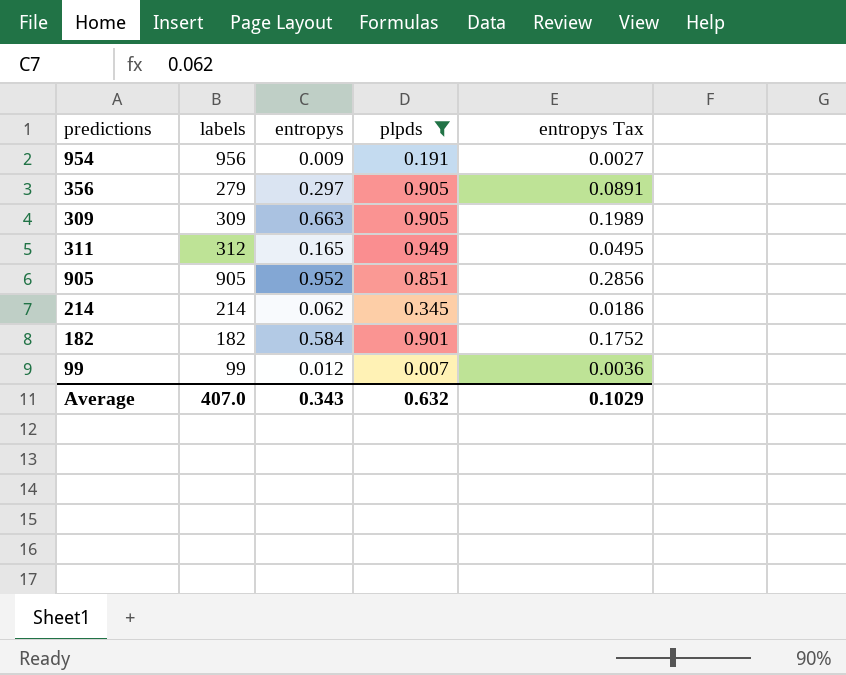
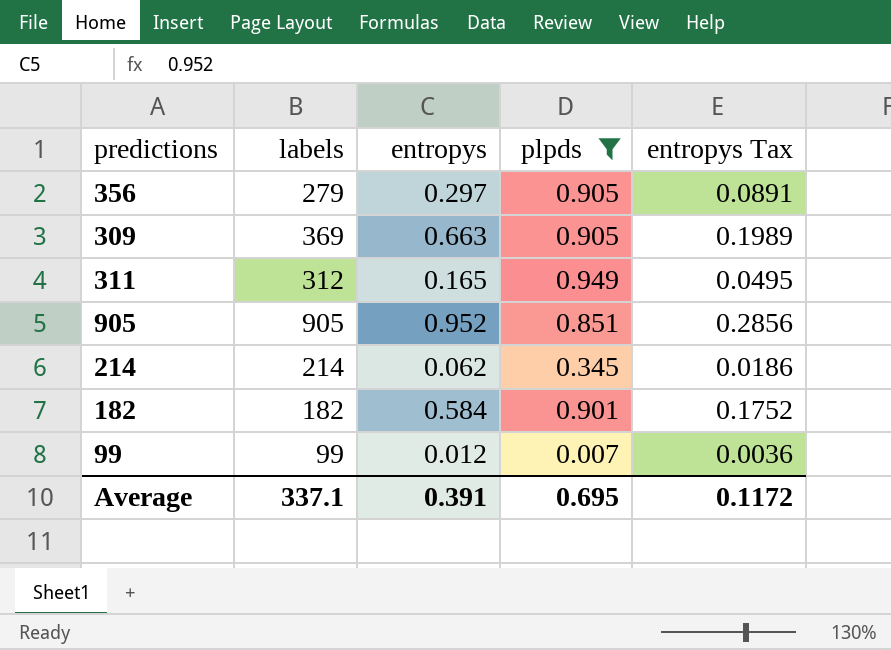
row 954: 956 | 0.009 | 0.191 | 0.0027 -> none
309 | labels: 309 -> 369
Average | labels: 407.0 -> 337.1
Average | entropys: 0.343 -> 0.391
Average | plpds: 0.632 -> 0.695
Average | entropys Tax: 0.1029 -> 0.1172

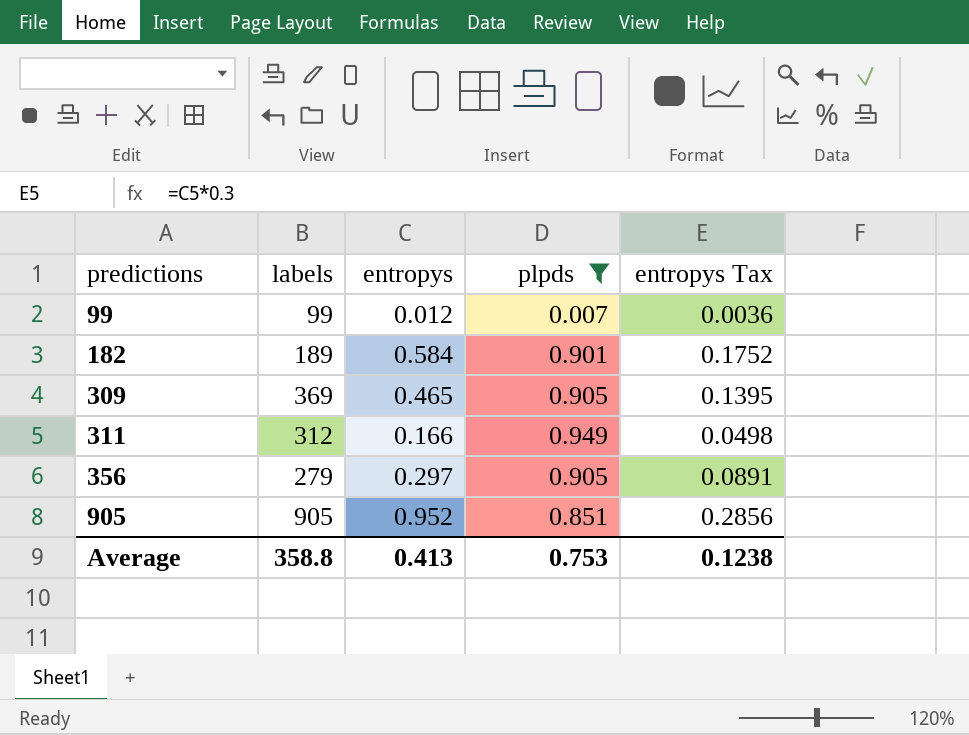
row order: none -> predictions ascending
row 214: 214 | 0.062 | 0.345 | 0.0186 -> none
182 | labels: 182 -> 189
309 | entropys: 0.663 -> 0.465
309 | entropys Tax: 0.1989 -> 0.1395
311 | entropys: 0.165 -> 0.166
311 | entropys Tax: 0.0495 -> 0.0498
Average | labels: 337.1 -> 358.8
Average | entropys: 0.391 -> 0.413
Average | plpds: 0.695 -> 0.753
Average | entropys Tax: 0.1172 -> 0.1238

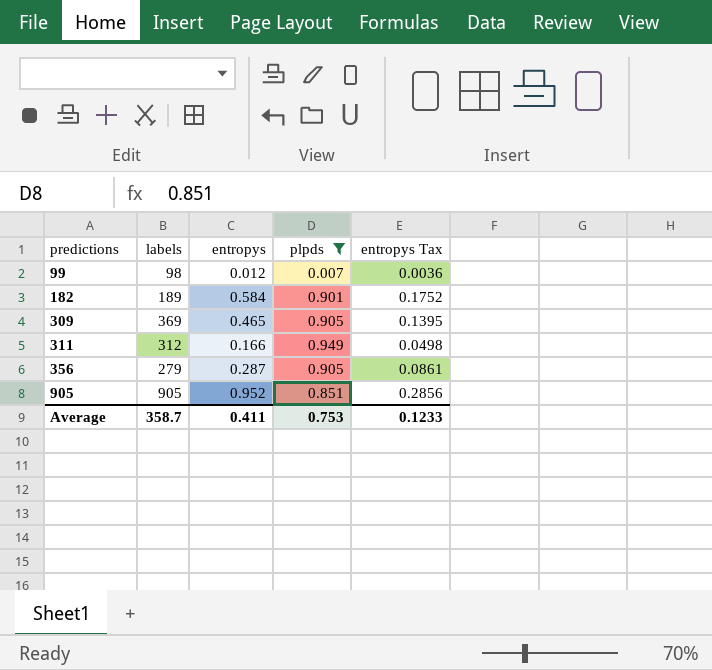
99 | labels: 99 -> 98
356 | entropys: 0.297 -> 0.287
356 | entropys Tax: 0.0891 -> 0.0861
Average | labels: 358.8 -> 358.7
Average | entropys: 0.413 -> 0.411
Average | entropys Tax: 0.1238 -> 0.1233

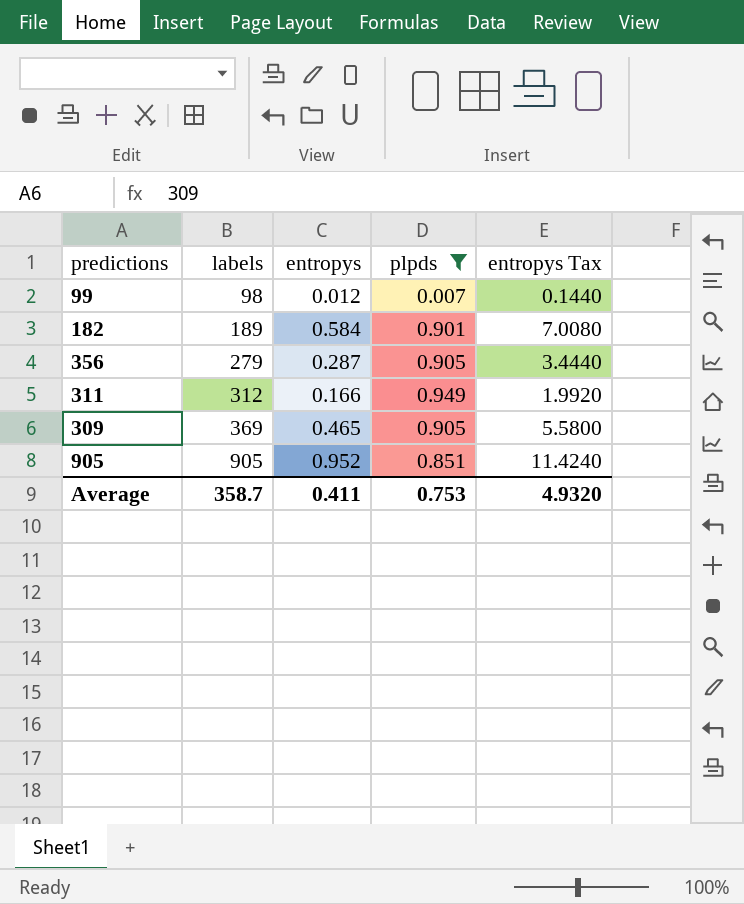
row order: predictions ascending -> labels ascending
column entropys Tax | formula: [entropys] * 0.3 -> [entropys] * 12
Average | entropys Tax: 0.1233 -> 4.9320

